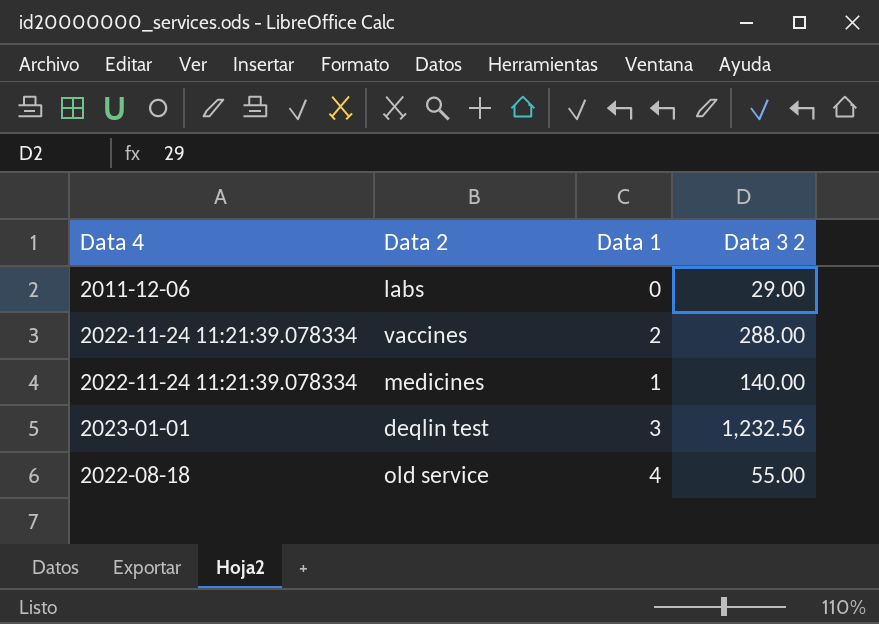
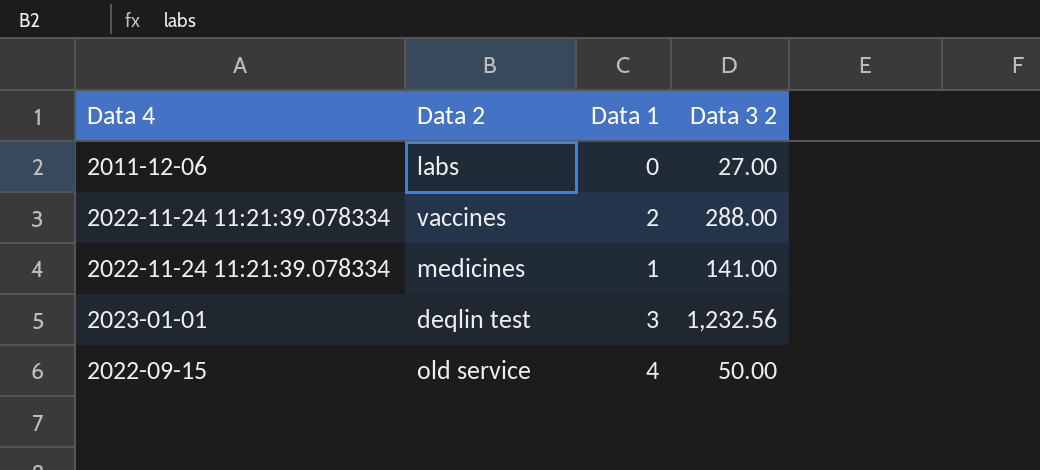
labs | Data 3 2: 29.00 -> 27.00
medicines | Data 3 2: 140.00 -> 141.00
old service | Data 4: 2022-08-18 -> 2022-09-15
old service | Data 3 2: 55.00 -> 50.00

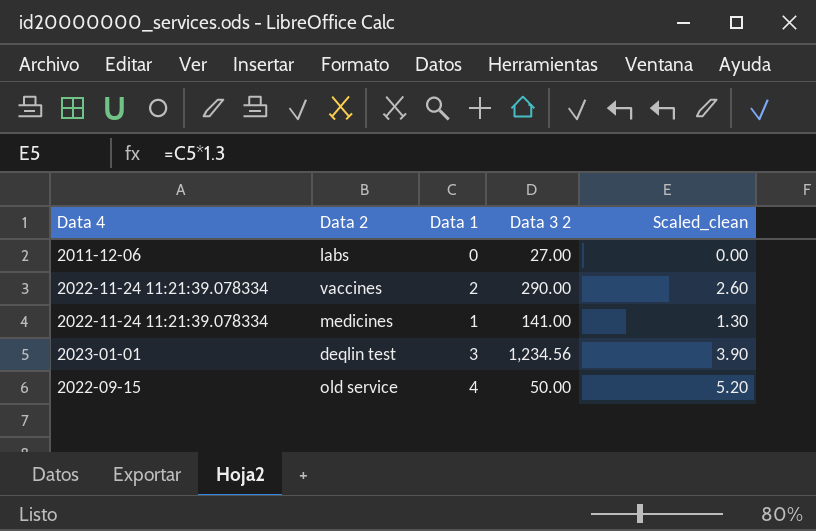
column Scaled_clean | formula: none -> [Data 1] * 1.3
vaccines | Data 3 2: 288.00 -> 290.00
deqlin test | Data 3 2: 1,232.56 -> 1,234.56

